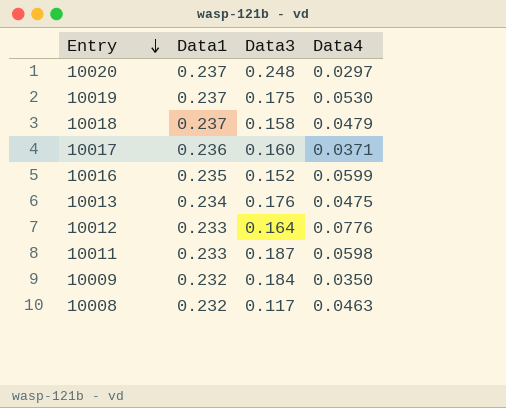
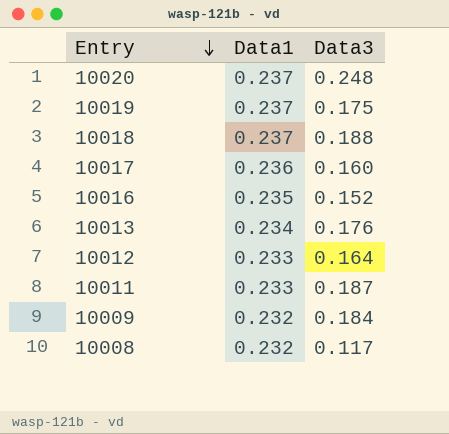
column Data4 | position: 4 -> none
10018 | Data3: 0.158 -> 0.188

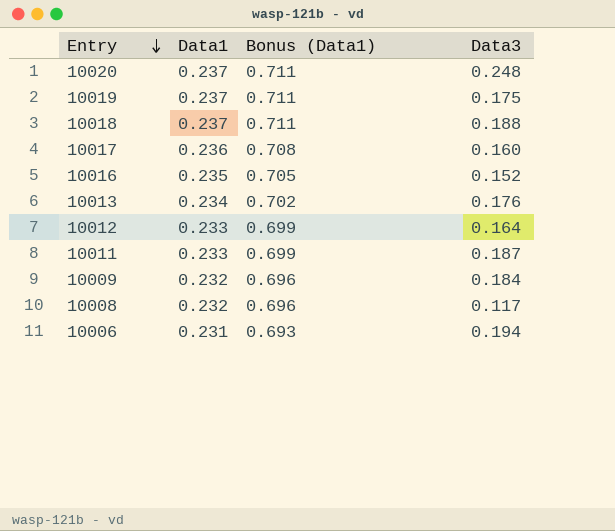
column Bonus (Data1) | formula: none -> [Data1] * 3
row 10006: none -> 0.231 | 0.693 | 0.194

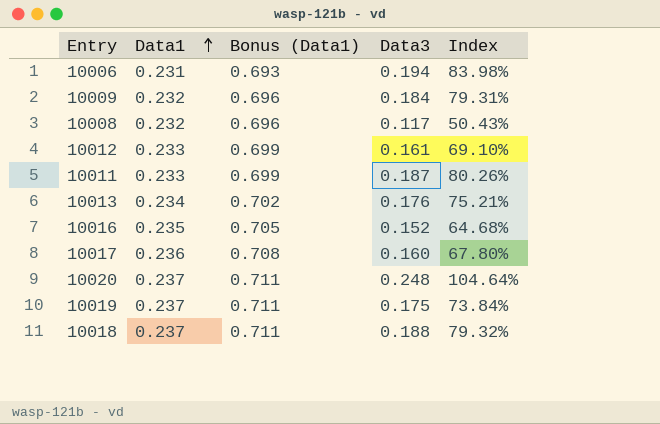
row order: Entry descending -> Data1 ascending
column Index | formula: none -> [Data3] / [Data1]
10012 | Data3: 0.164 -> 0.161

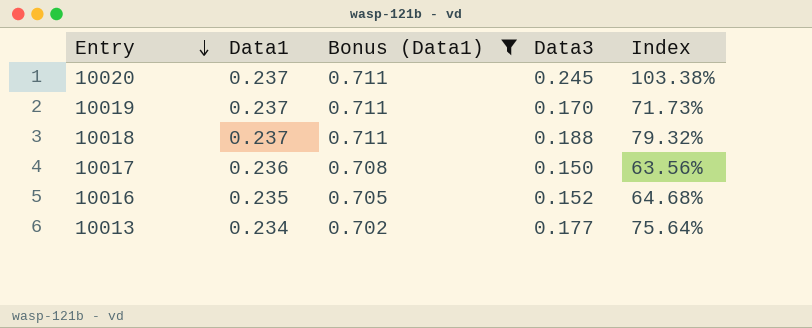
filter: none -> Bonus (Data1) >= 0.702
row order: Data1 ascending -> Entry descending
10020 | Data3: 0.248 -> 0.245
10020 | Index: 104.64% -> 103.38%
10019 | Data3: 0.175 -> 0.170
10019 | Index: 73.84% -> 71.73%
10017 | Data3: 0.160 -> 0.150
10017 | Index: 67.80% -> 63.56%
10013 | Data3: 0.176 -> 0.177
10013 | Index: 75.21% -> 75.64%

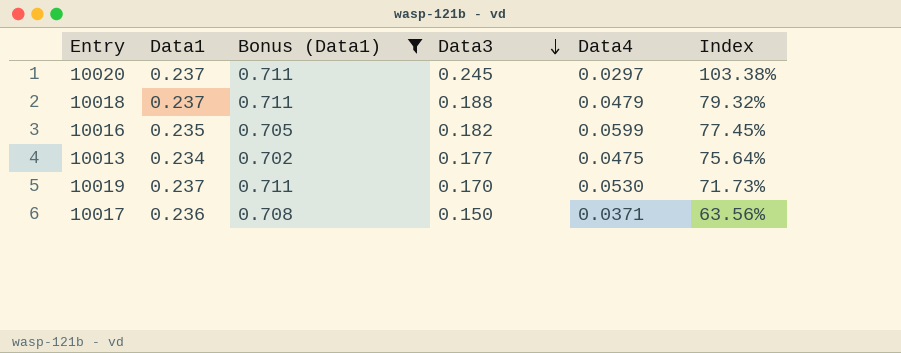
row order: Entry descending -> Data3 descending
column Data4 | position: none -> 5
10016 | Data3: 0.152 -> 0.182
10016 | Index: 64.68% -> 77.45%

